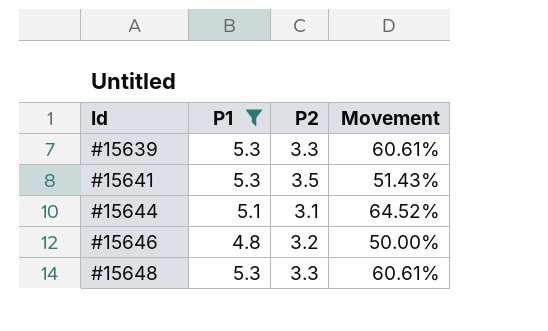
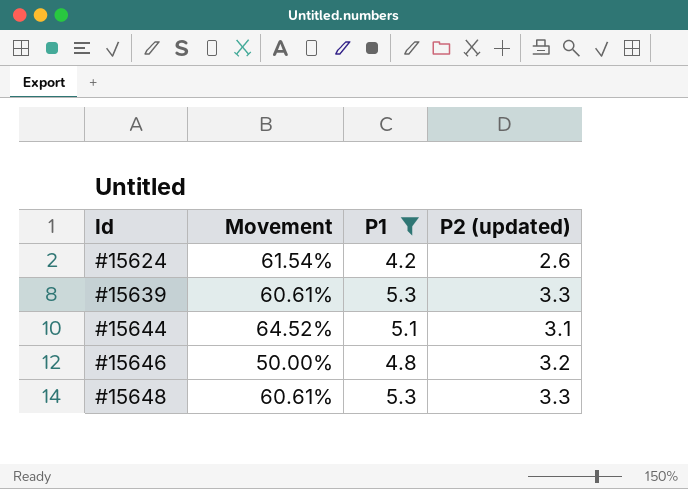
column Movement | position: 4 -> 2
column name: P2 -> P2 (updated)
row #15641: 5.3 | 3.5 | 51.43% -> none
row #15624: none -> 61.54% | 4.2 | 2.6

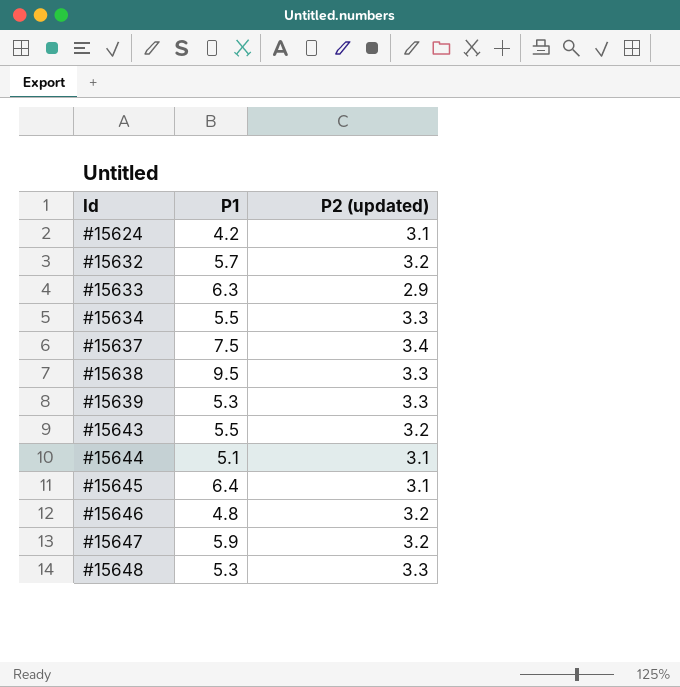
filter: P1 <= 5.3 -> none
column Movement | formula: ([P1] - [P2 (updated)]) / [P2 (updated)] -> none
#15624 | P2 (updated): 2.6 -> 3.1

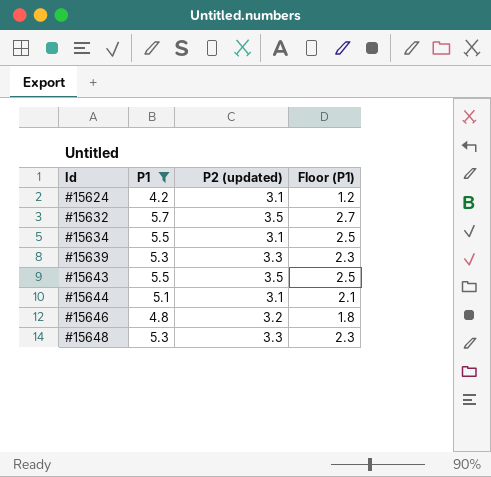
filter: none -> P1 <= 5.7
column Floor (P1) | formula: none -> [P1] - 3
#15632 | P2 (updated): 3.2 -> 3.5
#15634 | P2 (updated): 3.3 -> 3.1
#15643 | P2 (updated): 3.2 -> 3.5

